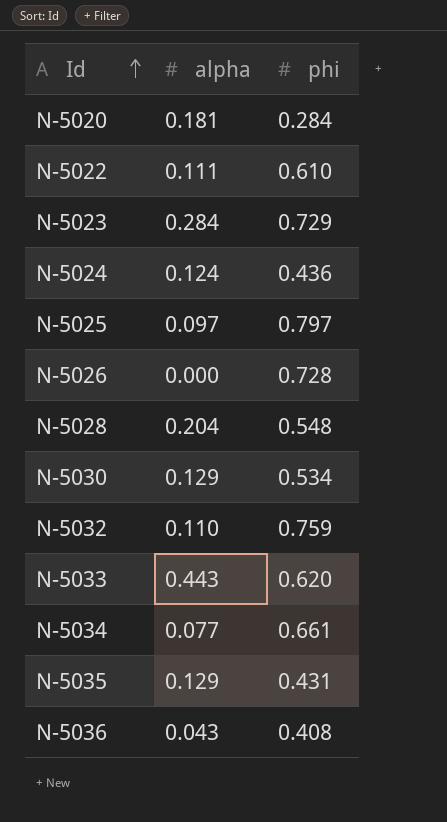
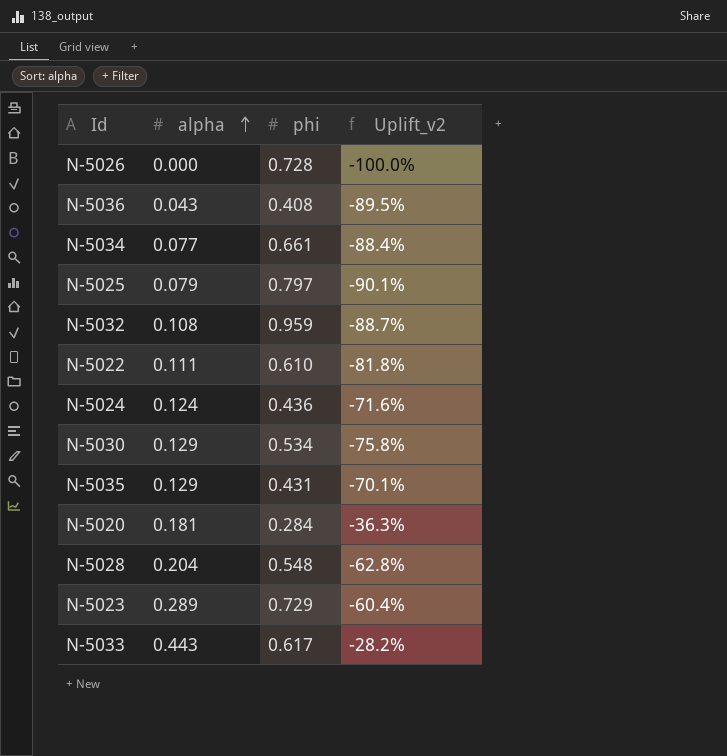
row order: Id ascending -> alpha ascending
column Uplift_v2 | formula: none -> ([alpha] - [phi]) / [phi]
N-5025 | alpha: 0.097 -> 0.079
N-5032 | alpha: 0.110 -> 0.108
N-5032 | phi: 0.759 -> 0.959
N-5023 | alpha: 0.284 -> 0.289
N-5033 | phi: 0.620 -> 0.617

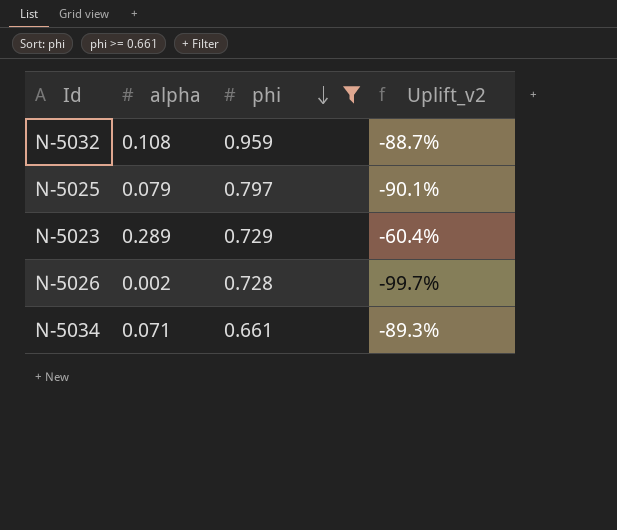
filter: none -> phi >= 0.661
row order: alpha ascending -> phi descending
N-5026 | alpha: 0.000 -> 0.002
N-5026 | Uplift_v2: -100.0% -> -99.7%
N-5034 | alpha: 0.077 -> 0.071
N-5034 | Uplift_v2: -88.4% -> -89.3%

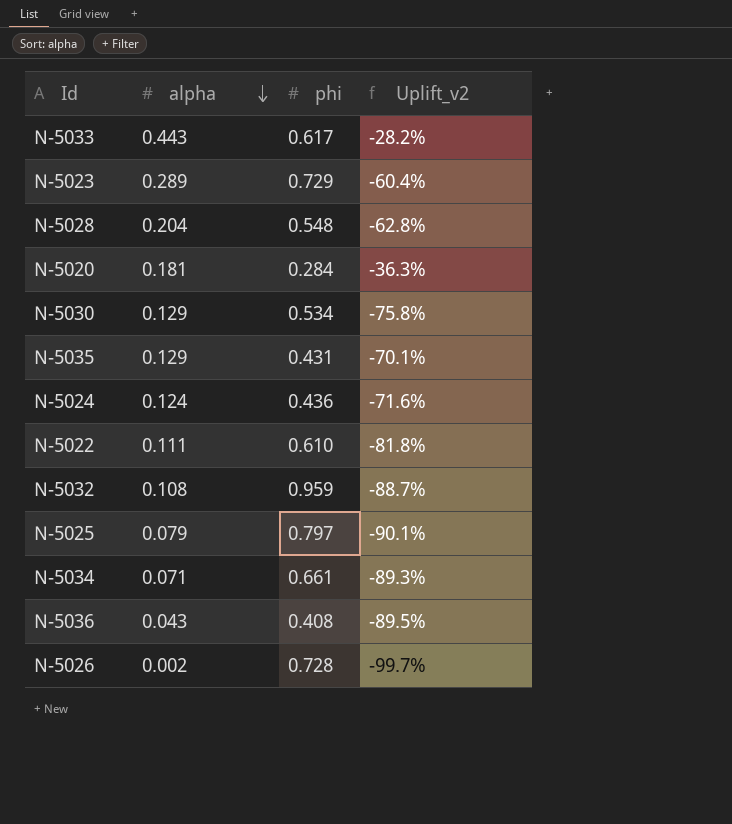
filter: phi >= 0.661 -> none
row order: phi descending -> alpha descending

